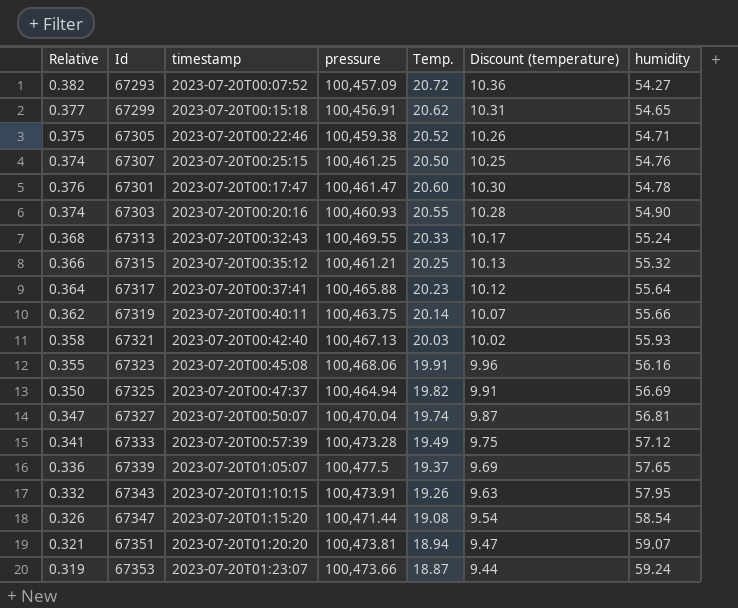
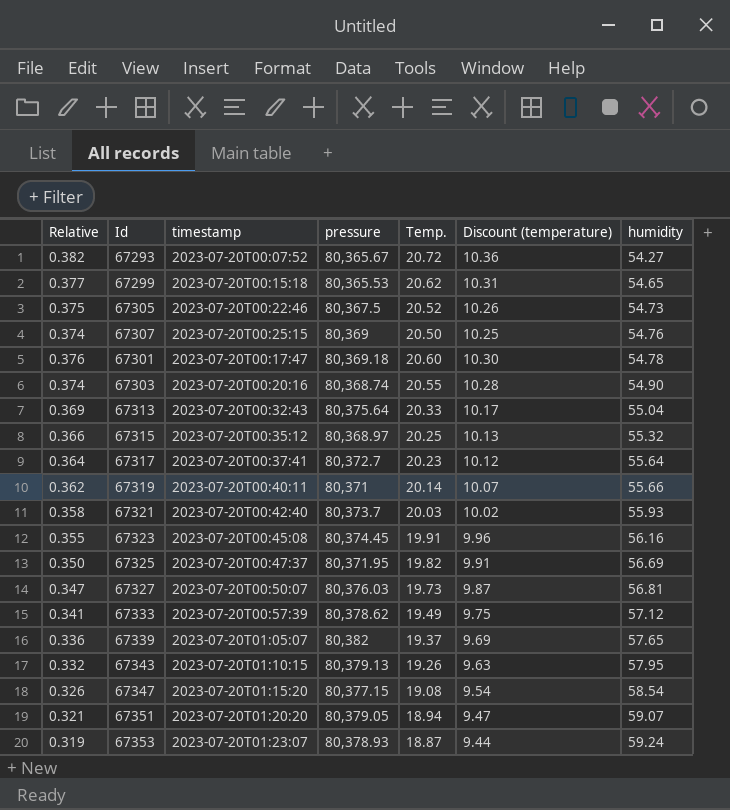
67293 | pressure: 100,457.09 -> 80,365.67
67299 | pressure: 100,456.91 -> 80,365.53
67305 | pressure: 100,459.38 -> 80,367.5
67305 | humidity: 54.71 -> 54.73
67307 | pressure: 100,461.25 -> 80,369
67301 | pressure: 100,461.47 -> 80,369.18
67303 | pressure: 100,460.93 -> 80,368.74
67313 | Relative: 0.368 -> 0.369
67313 | pressure: 100,469.55 -> 80,375.64
67313 | humidity: 55.24 -> 55.04
67315 | pressure: 100,461.21 -> 80,368.97
67317 | pressure: 100,465.88 -> 80,372.7
67319 | pressure: 100,463.75 -> 80,371
67321 | pressure: 100,467.13 -> 80,373.7
67323 | pressure: 100,468.06 -> 80,374.45
67325 | pressure: 100,464.94 -> 80,371.95
67327 | pressure: 100,470.04 -> 80,376.03
67327 | Temp.: 19.74 -> 19.73
67333 | pressure: 100,473.28 -> 80,378.62
67339 | pressure: 100,477.5 -> 80,382
67343 | pressure: 100,473.91 -> 80,379.13
67347 | pressure: 100,471.44 -> 80,377.15
67351 | pressure: 100,473.81 -> 80,379.05
67353 | pressure: 100,473.66 -> 80,378.93

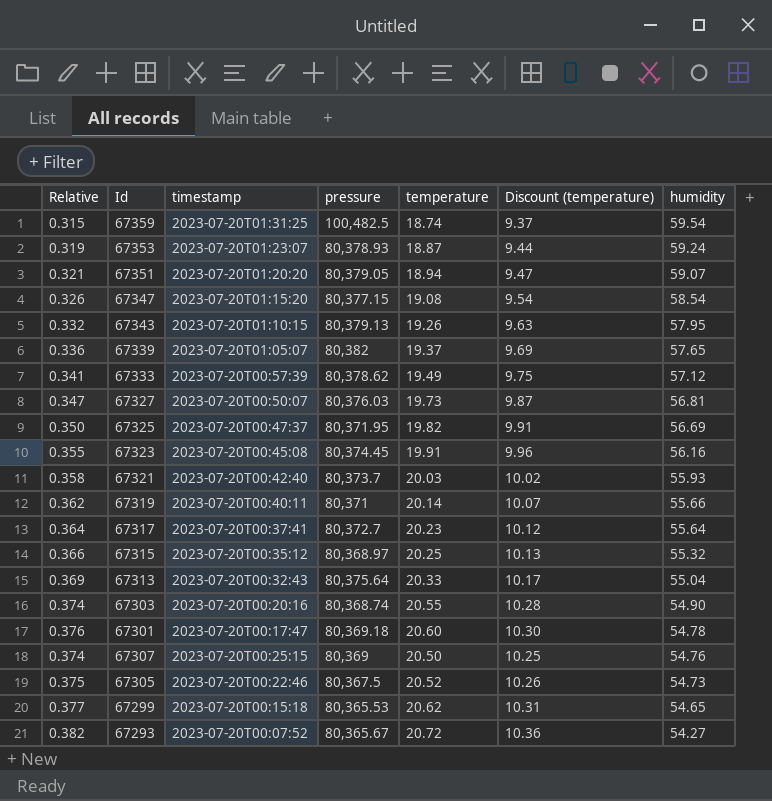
row order: humidity ascending -> humidity descending
column name: Temp. -> temperature
row 67359: none -> 0.315 | 2023-07-20T01:31:25 | 100,482.5 | 18.74 | 9.37 | 59.54

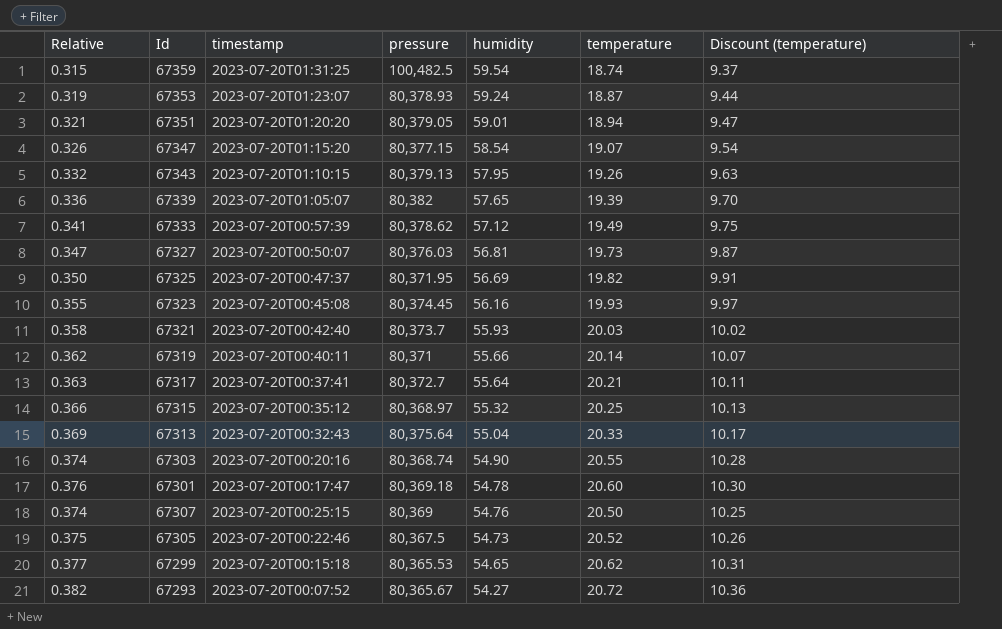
column humidity | position: 7 -> 5
67351 | humidity: 59.07 -> 59.01
67347 | temperature: 19.08 -> 19.07
67339 | temperature: 19.37 -> 19.39
67339 | Discount (temperature): 9.69 -> 9.70
67323 | temperature: 19.91 -> 19.93
67323 | Discount (temperature): 9.96 -> 9.97
67317 | Relative: 0.364 -> 0.363
67317 | temperature: 20.23 -> 20.21
67317 | Discount (temperature): 10.12 -> 10.11

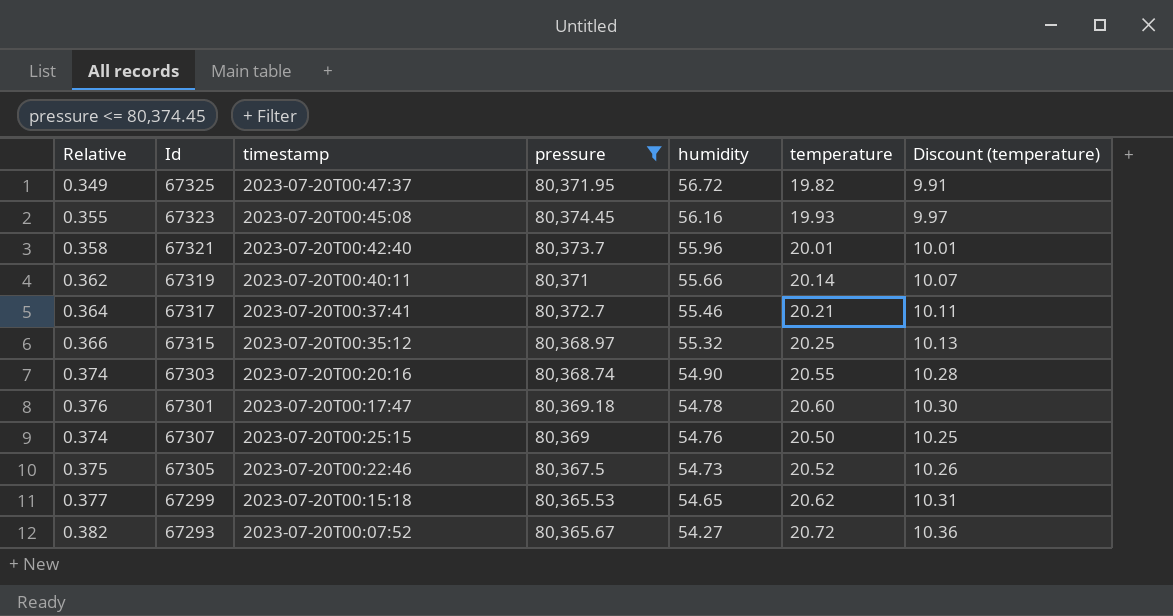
filter: none -> pressure <= 80,374.45
67325 | Relative: 0.350 -> 0.349
67325 | humidity: 56.69 -> 56.72
67321 | humidity: 55.93 -> 55.96
67321 | temperature: 20.03 -> 20.01
67321 | Discount (temperature): 10.02 -> 10.01
67317 | Relative: 0.363 -> 0.364
67317 | humidity: 55.64 -> 55.46

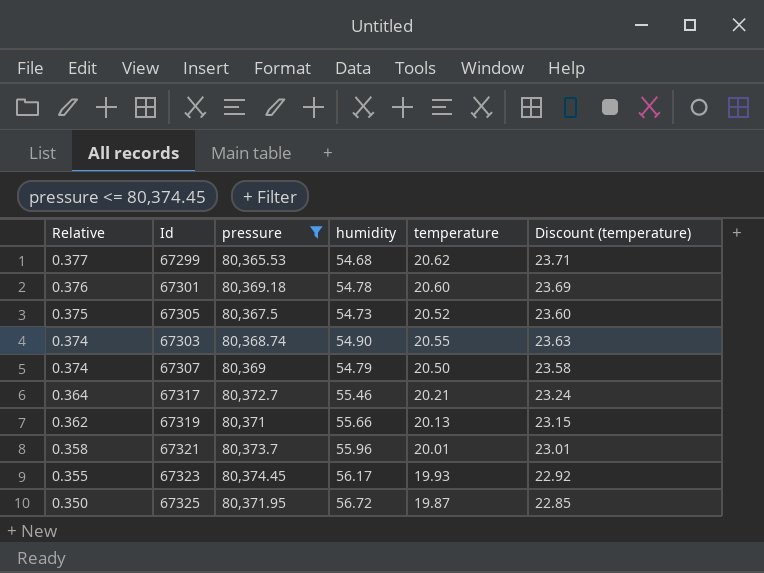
row order: humidity descending -> Relative descending
column timestamp | position: 3 -> none
column Discount (temperature) | formula: [temperature] * 0.5 -> [temperature] * 1.15
row 67315: 0.366 | 2023-07-20T00:35:12 | 80,368.97 | 55.32 | 20.25 | 10.13 -> none
row 67293: 0.382 | 2023-07-20T00:07:52 | 80,365.67 | 54.27 | 20.72 | 10.36 -> none
67299 | humidity: 54.65 -> 54.68
67307 | humidity: 54.76 -> 54.79
67319 | temperature: 20.14 -> 20.13
67323 | humidity: 56.16 -> 56.17
67325 | Relative: 0.349 -> 0.350
67325 | temperature: 19.82 -> 19.87

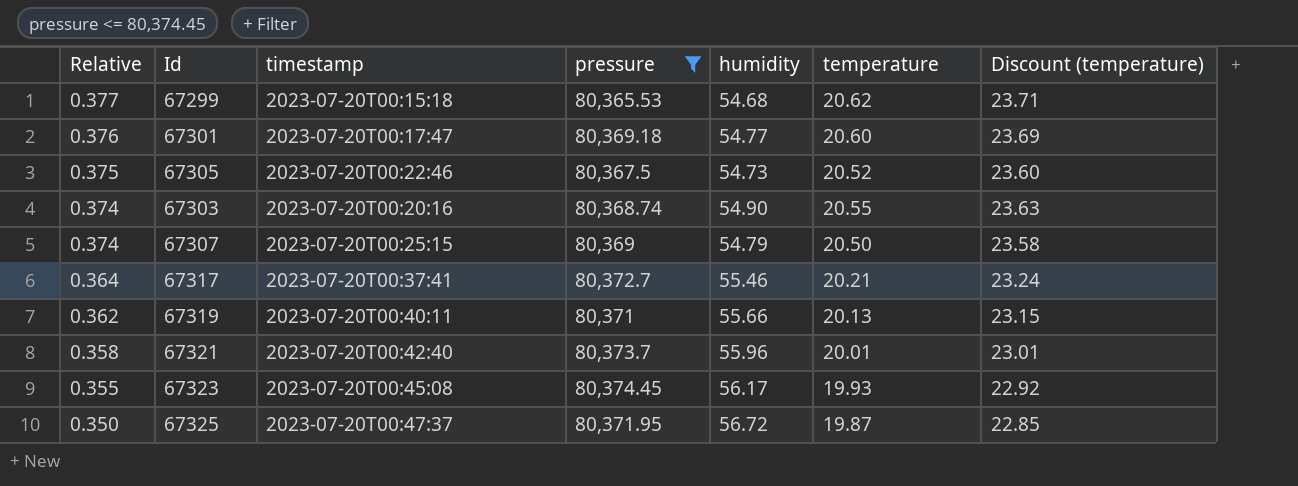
column timestamp | position: none -> 3
67301 | humidity: 54.78 -> 54.77

